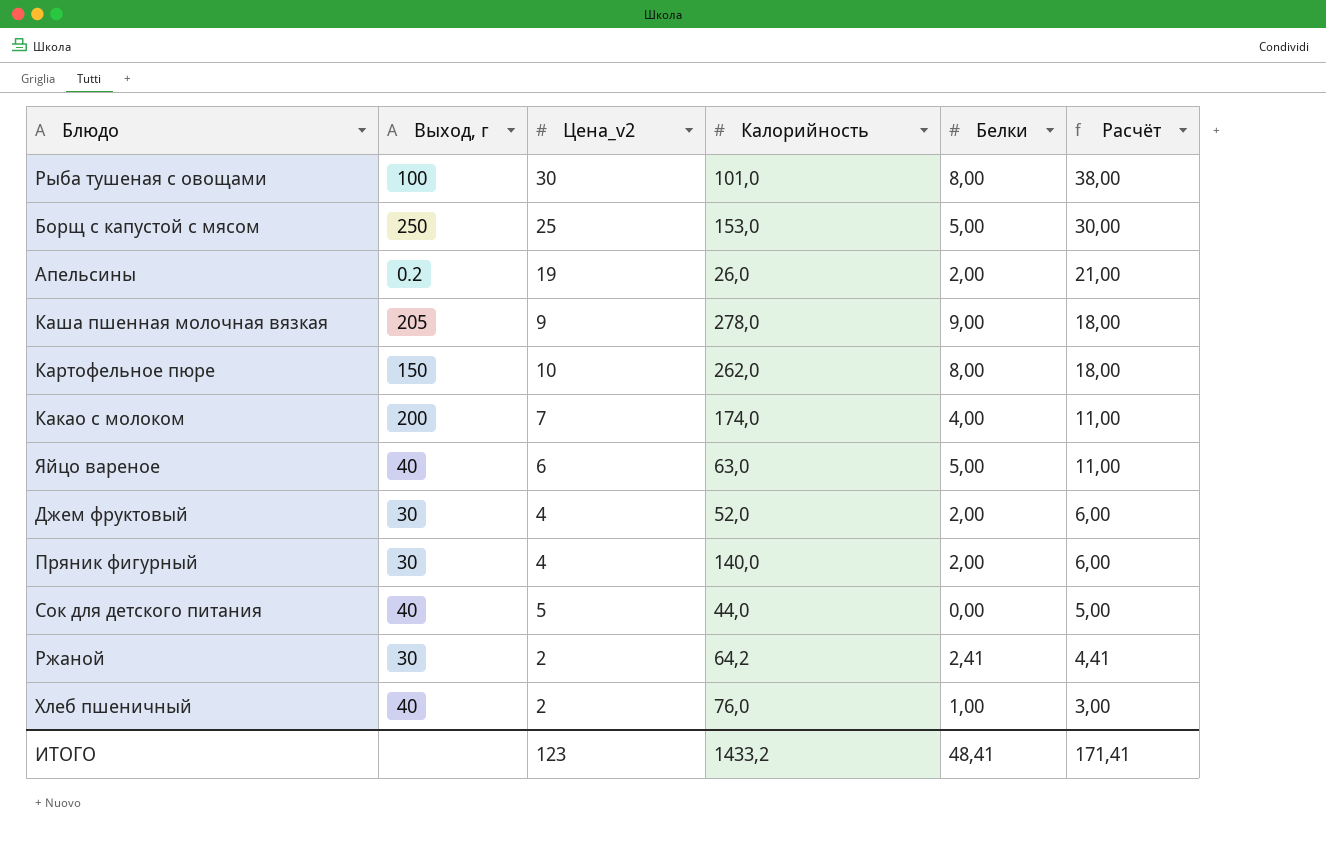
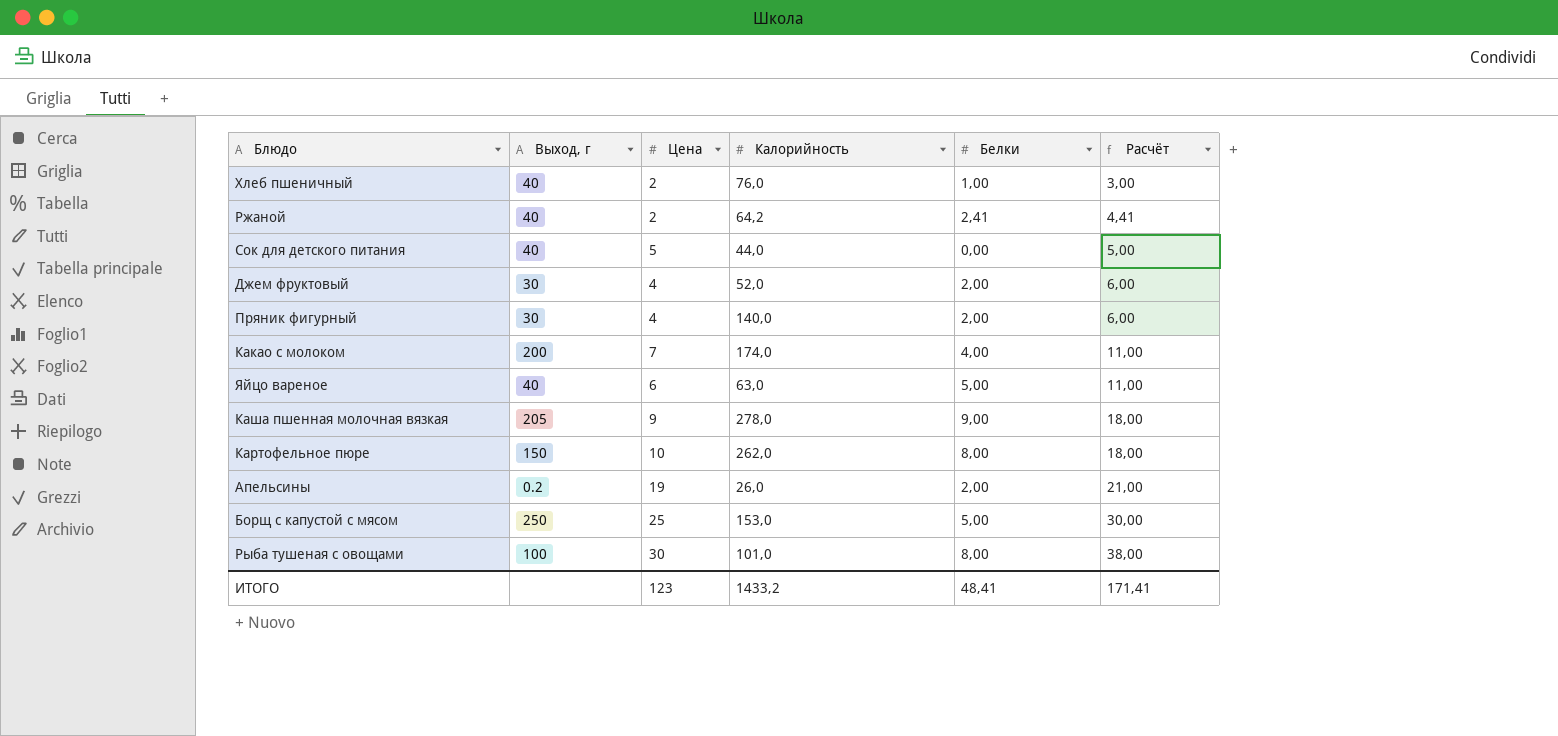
row order: Расчёт descending -> Расчёт ascending
column name: Цена_v2 -> Цена
Ржаной | Выход, г: 30 -> 40

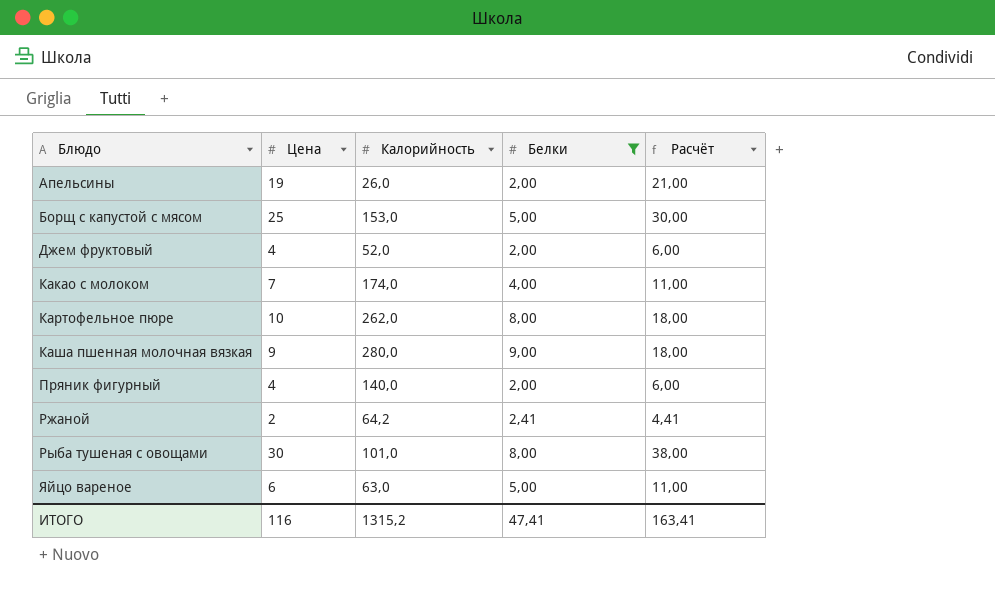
filter: none -> Белки >= 2,00
row order: Расчёт ascending -> Блюдо ascending
column Выход, г | position: 2 -> none
Каша пшенная молочная вязкая | Калорийность: 278,0 -> 280,0
ИТОГО | Цена: 123 -> 116
ИТОГО | Калорийность: 1433,2 -> 1315,2
ИТОГО | Белки: 48,41 -> 47,41
ИТОГО | Расчёт: 171,41 -> 163,41

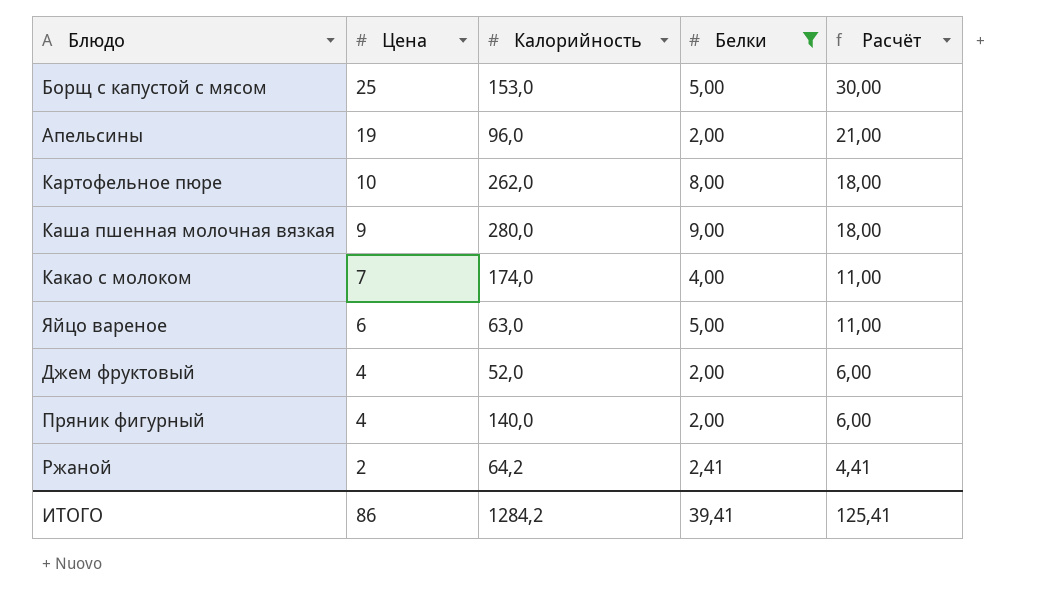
row order: Блюдо ascending -> Цена descending
row Рыба тушеная с овощами: 30 | 101,0 | 8,00 | 38,00 -> none
Апельсины | Калорийность: 26,0 -> 96,0
ИТОГО | Цена: 116 -> 86
ИТОГО | Калорийность: 1315,2 -> 1284,2
ИТОГО | Белки: 47,41 -> 39,41
ИТОГО | Расчёт: 163,41 -> 125,41

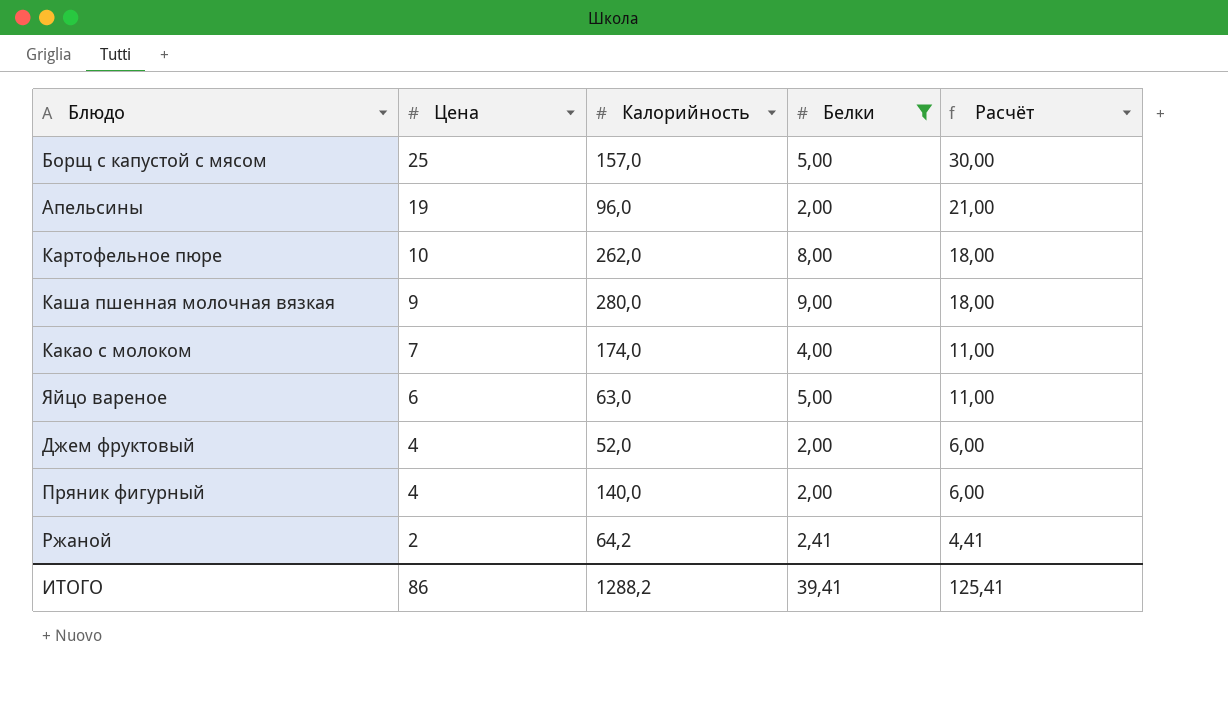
Борщ с капустой с мясом | Калорийность: 153,0 -> 157,0
ИТОГО | Калорийность: 1284,2 -> 1288,2

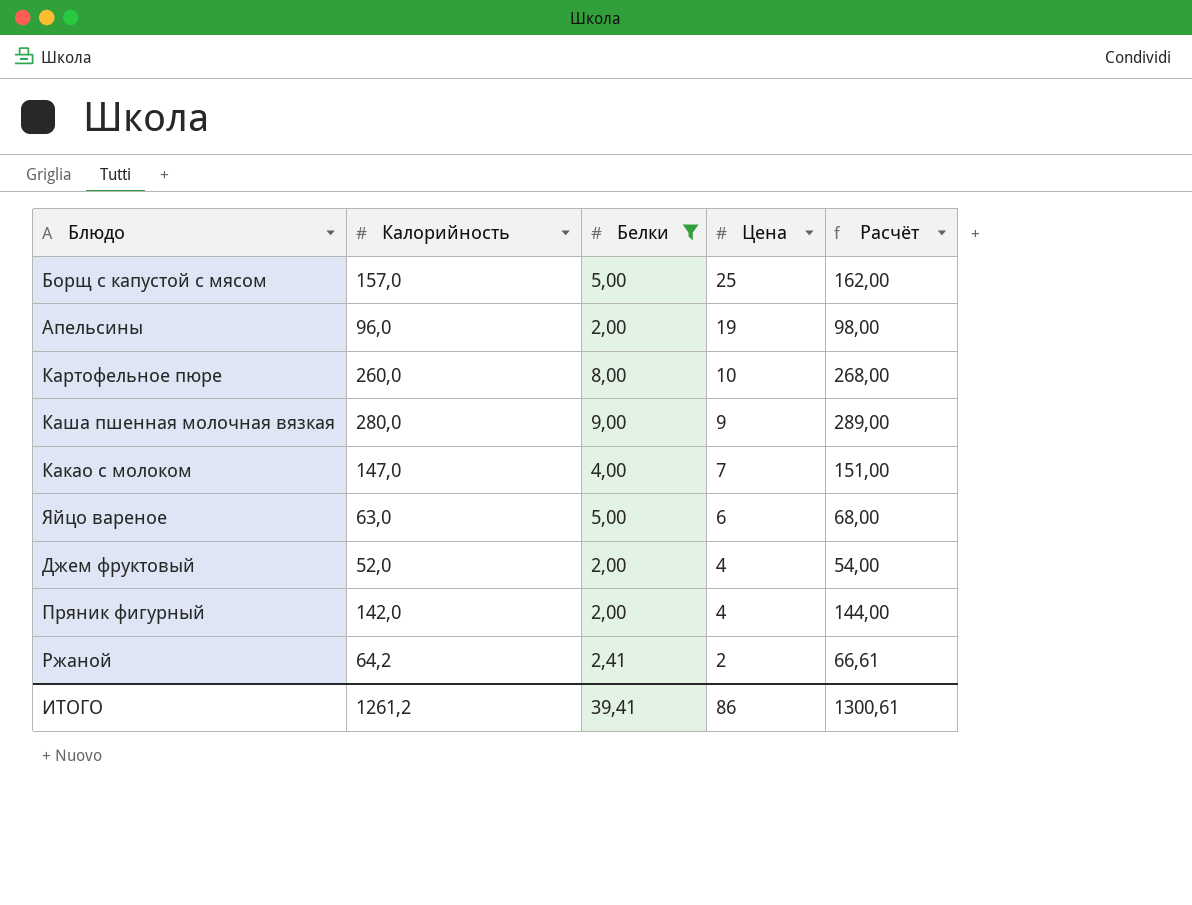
column Цена | position: 2 -> 4
column Расчёт | formula: [Цена] + [Белки] -> [Калорийность] + [Белки]
Картофельное пюре | Калорийность: 262,0 -> 260,0
Какао с молоком | Калорийность: 174,0 -> 147,0
Пряник фигурный | Калорийность: 140,0 -> 142,0
ИТОГО | Калорийность: 1288,2 -> 1261,2
ИТОГО | Расчёт: 125,41 -> 1300,61

